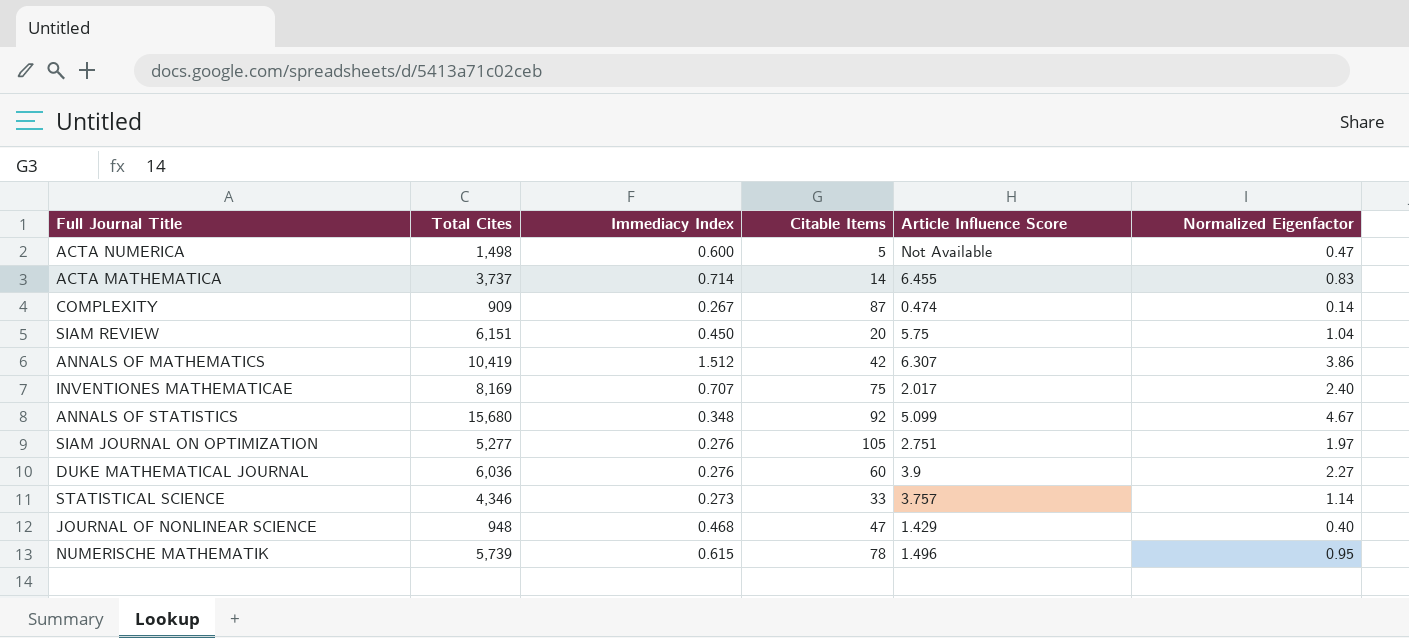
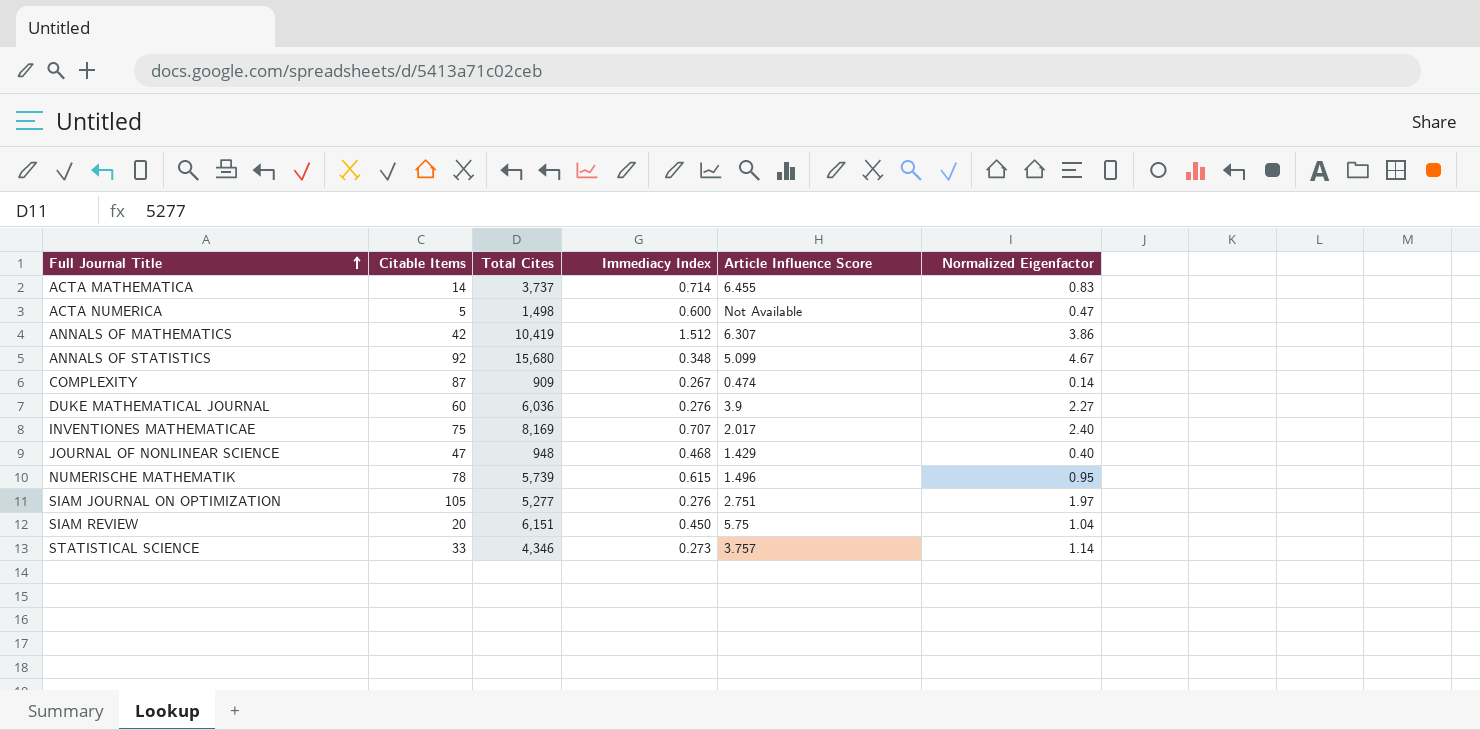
row order: none -> Full Journal Title ascending
column Citable Items | position: 4 -> 2

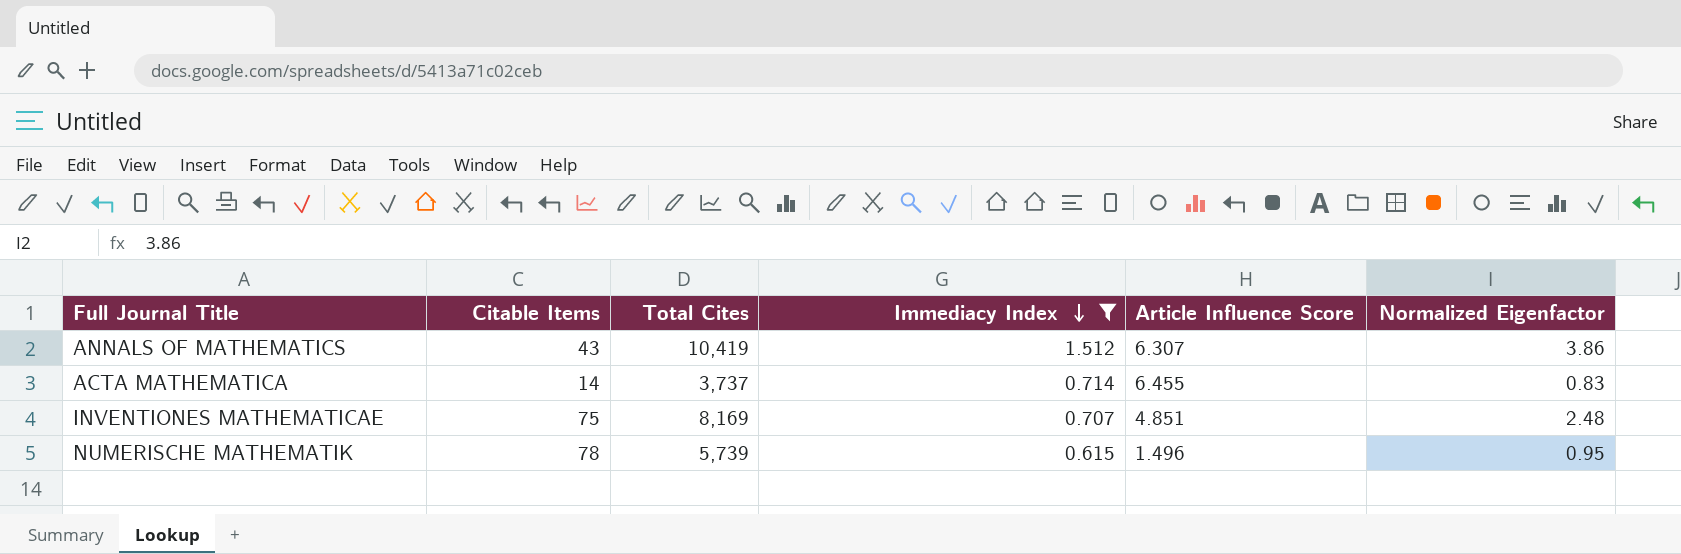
filter: none -> Immediacy Index >= 0.615
row order: Full Journal Title ascending -> Immediacy Index descending
ANNALS OF MATHEMATICS | Citable Items: 42 -> 43
INVENTIONES MATHEMATICAE | Article Influence Score: 2.017 -> 4.851
INVENTIONES MATHEMATICAE | Normalized Eigenfactor: 2.40 -> 2.48

